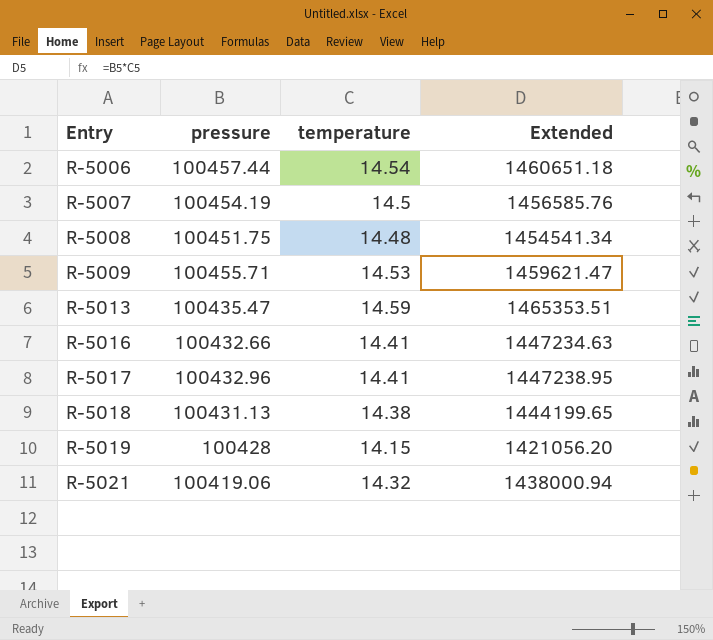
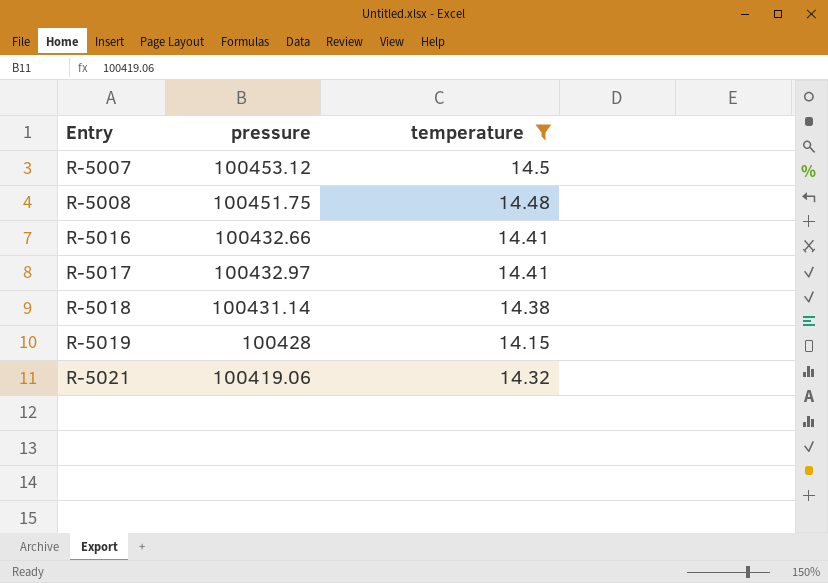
filter: none -> temperature <= 14.5
column Extended | formula: [pressure] * [temperature] -> none
R-5007 | pressure: 100454.19 -> 100453.12
R-5017 | pressure: 100432.96 -> 100432.97
R-5018 | pressure: 100431.13 -> 100431.14

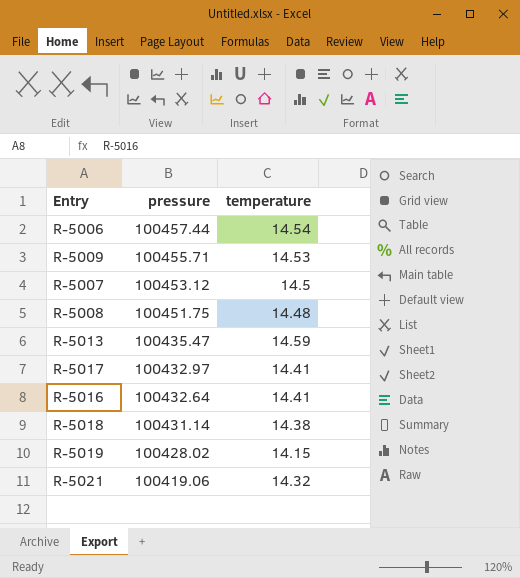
filter: temperature <= 14.5 -> none
row order: Entry ascending -> pressure descending
R-5016 | pressure: 100432.66 -> 100432.64
R-5019 | pressure: 100428 -> 100428.02

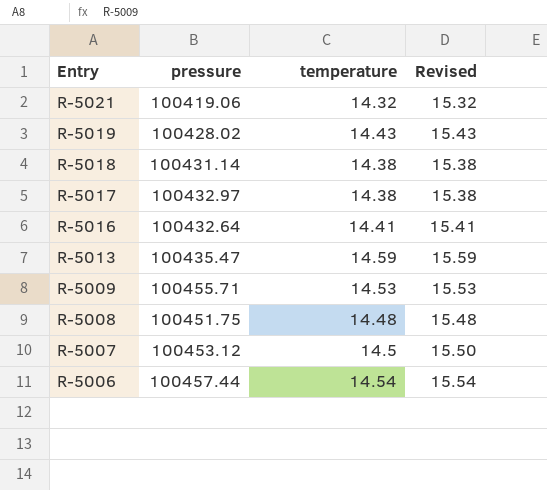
row order: pressure descending -> Entry descending
column Revised | formula: none -> [temperature] + 1
R-5019 | temperature: 14.15 -> 14.43
R-5017 | temperature: 14.41 -> 14.38

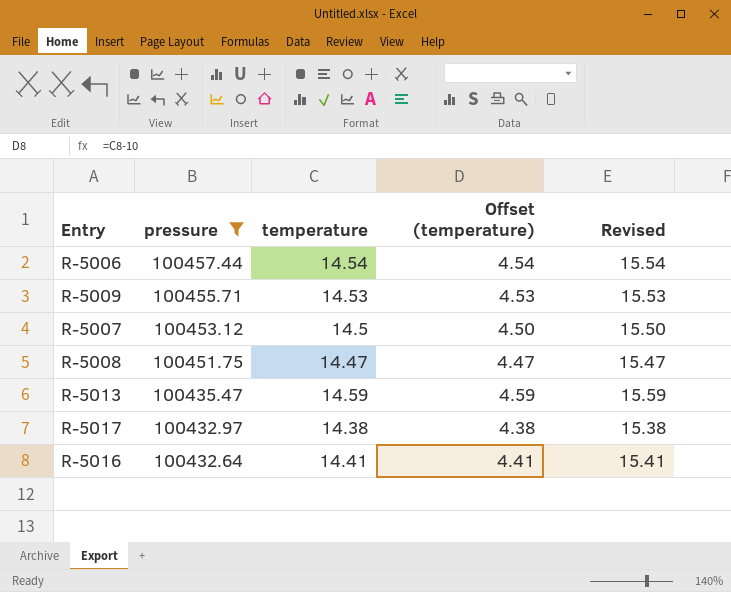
filter: none -> pressure >= 100432.64
row order: Entry descending -> pressure descending
column Offset (temperature) | formula: none -> [temperature] - 10
R-5008 | temperature: 14.48 -> 14.47
R-5008 | Revised: 15.48 -> 15.47

